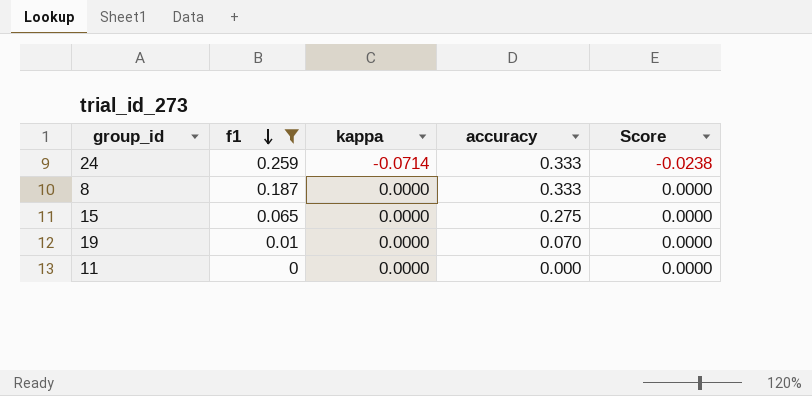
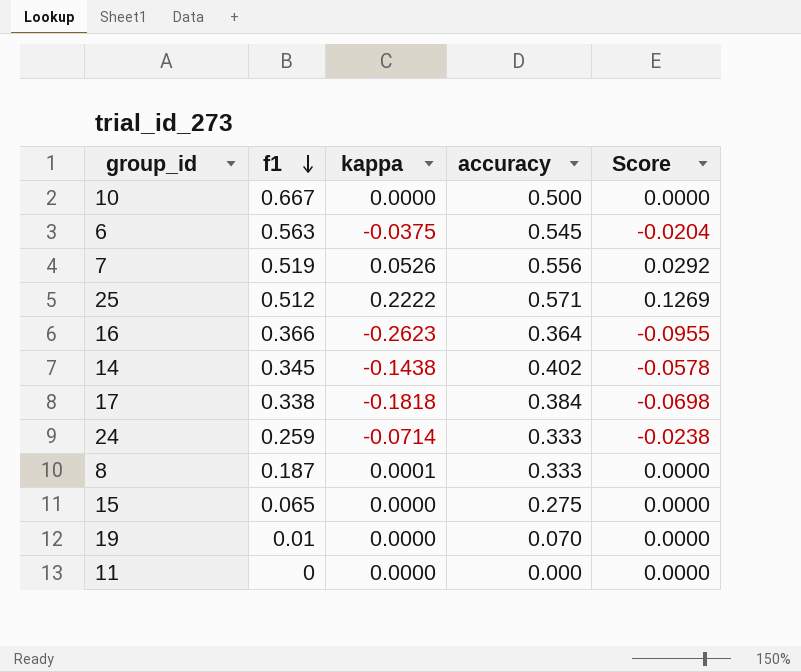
filter: f1 <= 0.259 -> none
8 | kappa: 0.0000 -> 0.0001

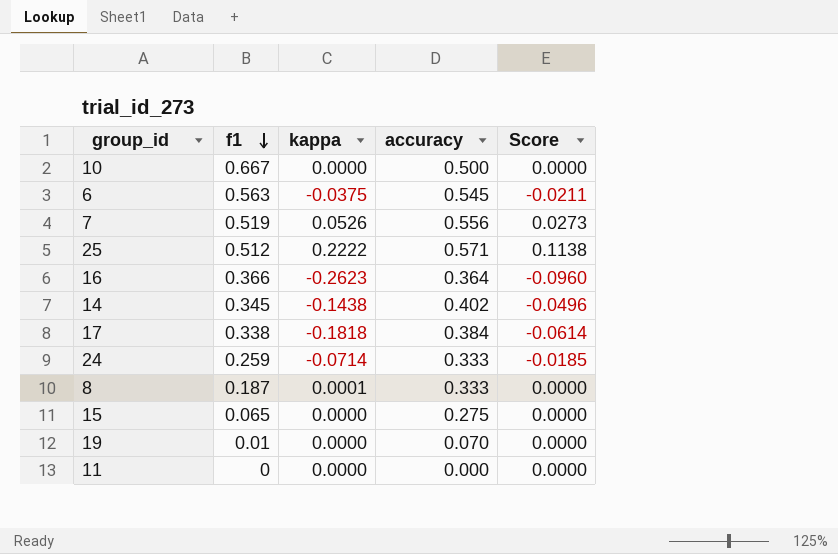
column Score | formula: [kappa] * [accuracy] -> [f1] * [kappa]

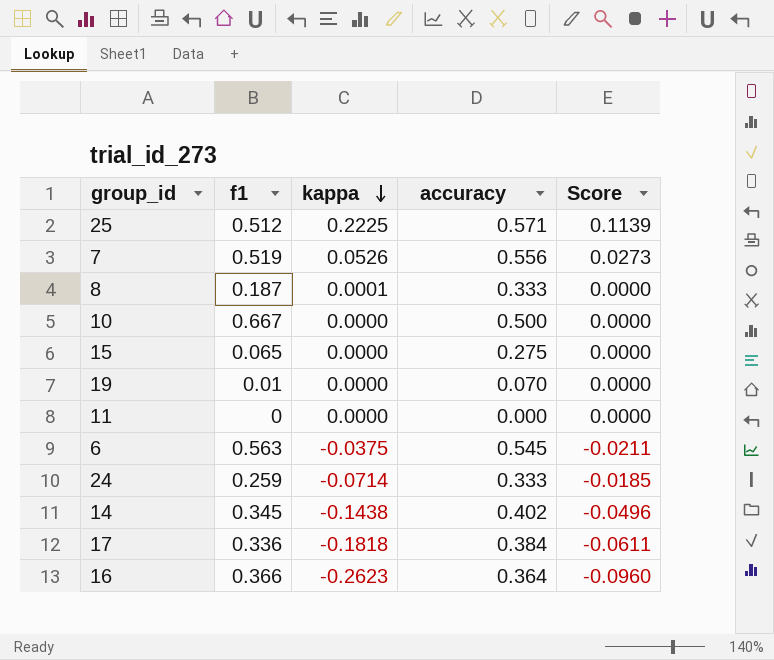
row order: f1 descending -> kappa descending
25 | kappa: 0.2222 -> 0.2225
25 | Score: 0.1138 -> 0.1139
17 | f1: 0.338 -> 0.336
17 | Score: -0.0614 -> -0.0611

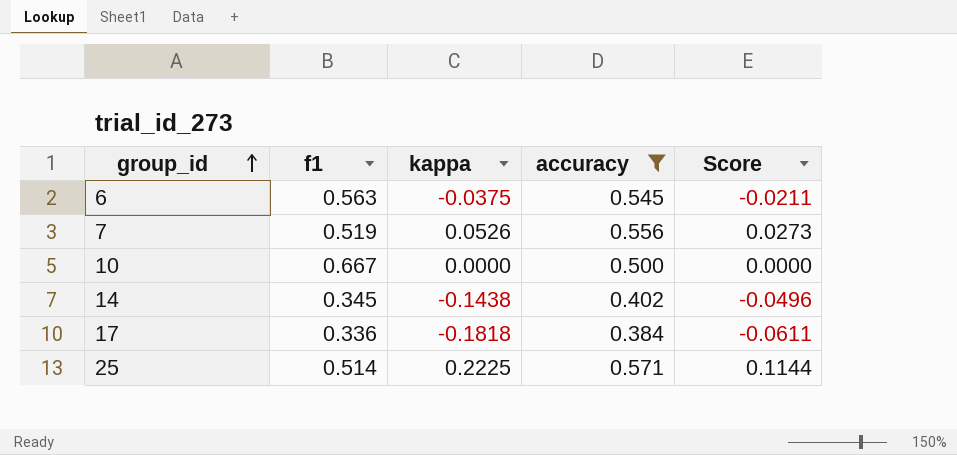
filter: none -> accuracy >= 0.384
row order: kappa descending -> group_id ascending
25 | f1: 0.512 -> 0.514
25 | Score: 0.1139 -> 0.1144

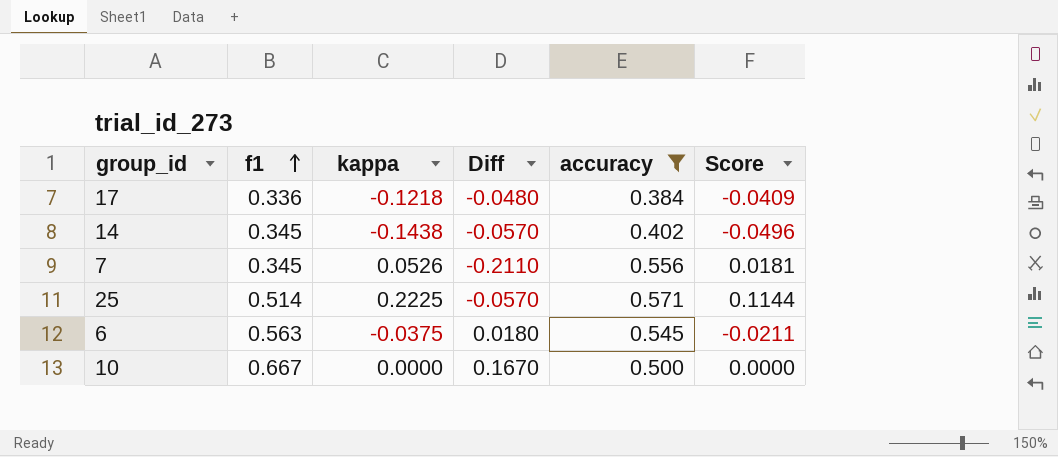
row order: group_id ascending -> f1 ascending
column Diff | formula: none -> [f1] - [accuracy]
17 | kappa: -0.1818 -> -0.1218
17 | Score: -0.0611 -> -0.0409
7 | f1: 0.519 -> 0.345
7 | Score: 0.0273 -> 0.0181

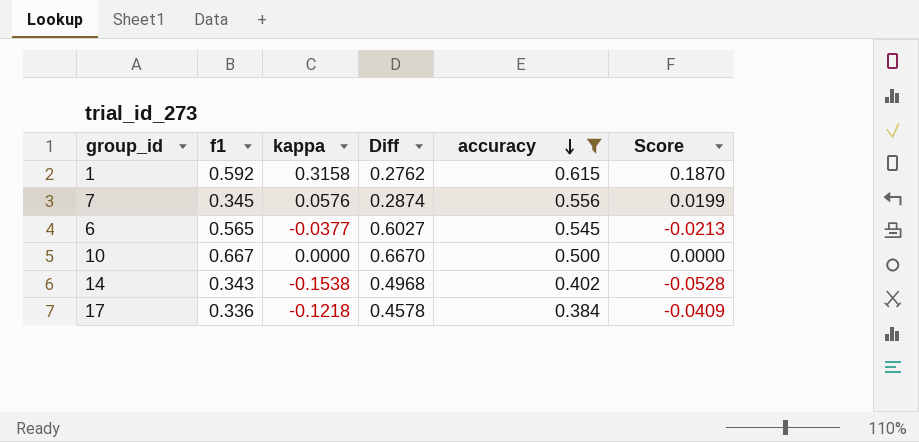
row order: f1 ascending -> accuracy descending
column Diff | formula: [f1] - [accuracy] -> [f1] - [kappa]
row 25: 0.514 | 0.2225 | -0.0570 | 0.571 | 0.1144 -> none
row 1: none -> 0.592 | 0.3158 | 0.2762 | 0.615 | 0.1870
7 | kappa: 0.0526 -> 0.0576
7 | Score: 0.0181 -> 0.0199
6 | f1: 0.563 -> 0.565
6 | kappa: -0.0375 -> -0.0377
6 | Score: -0.0211 -> -0.0213
14 | f1: 0.345 -> 0.343
14 | kappa: -0.1438 -> -0.1538
14 | Score: -0.0496 -> -0.0528

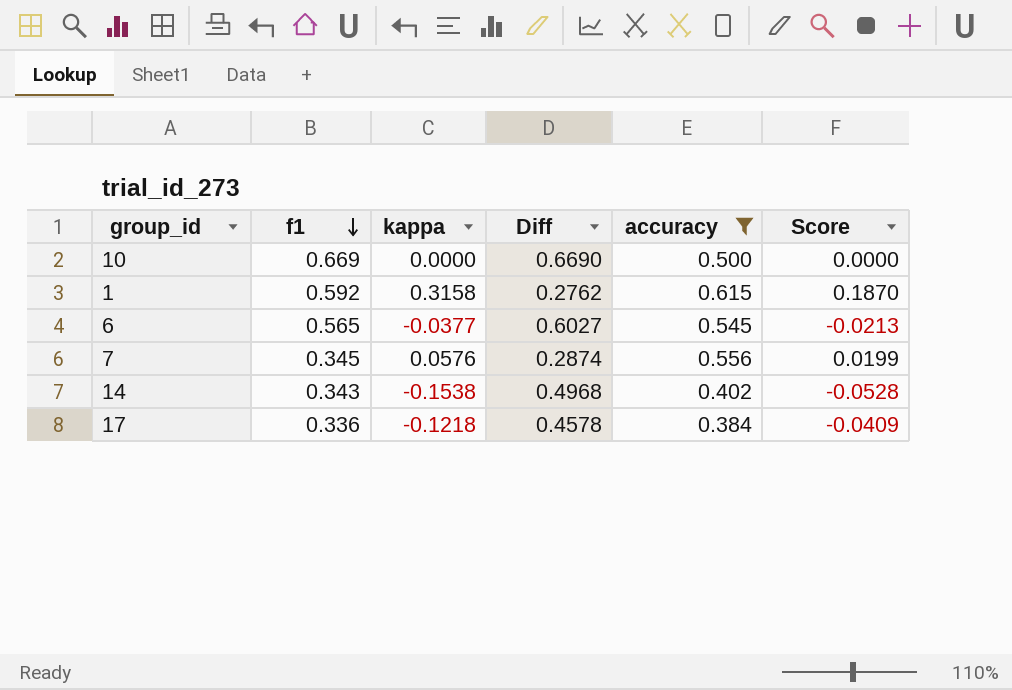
row order: accuracy descending -> f1 descending
10 | f1: 0.667 -> 0.669
10 | Diff: 0.6670 -> 0.6690

